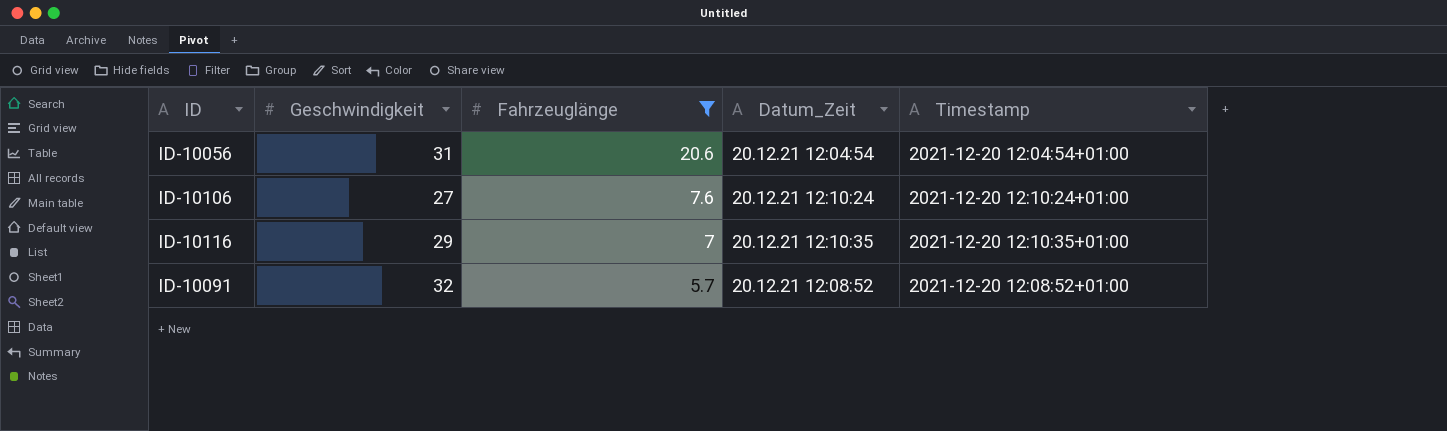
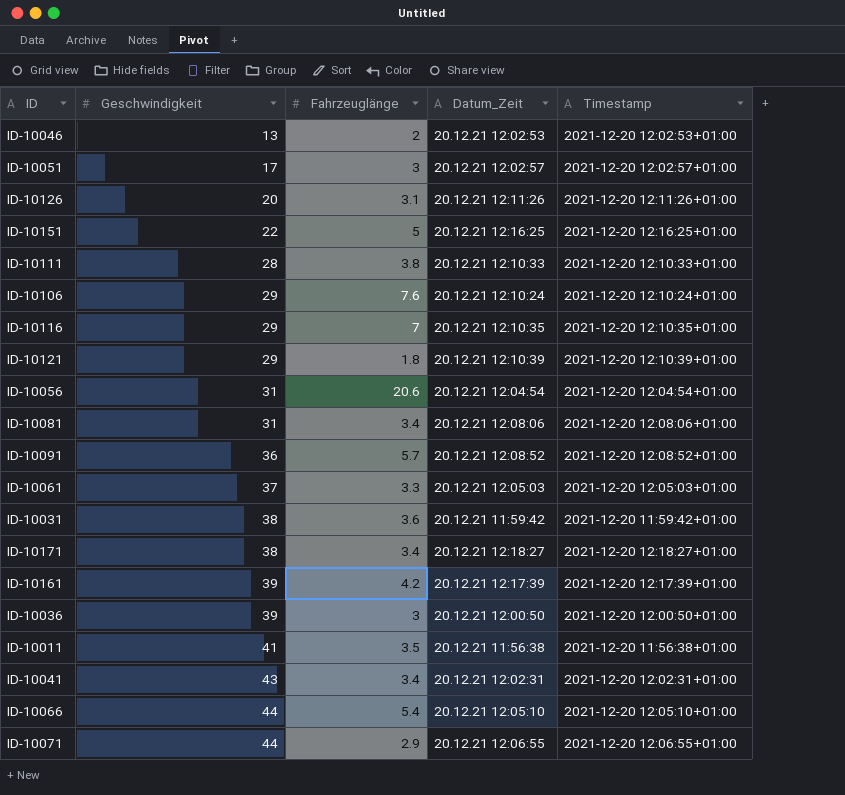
filter: Fahrzeuglänge >= 5.7 -> none
row order: Fahrzeuglänge descending -> Geschwindigkeit ascending
ID-10106 | Geschwindigkeit: 27 -> 29
ID-10091 | Geschwindigkeit: 32 -> 36

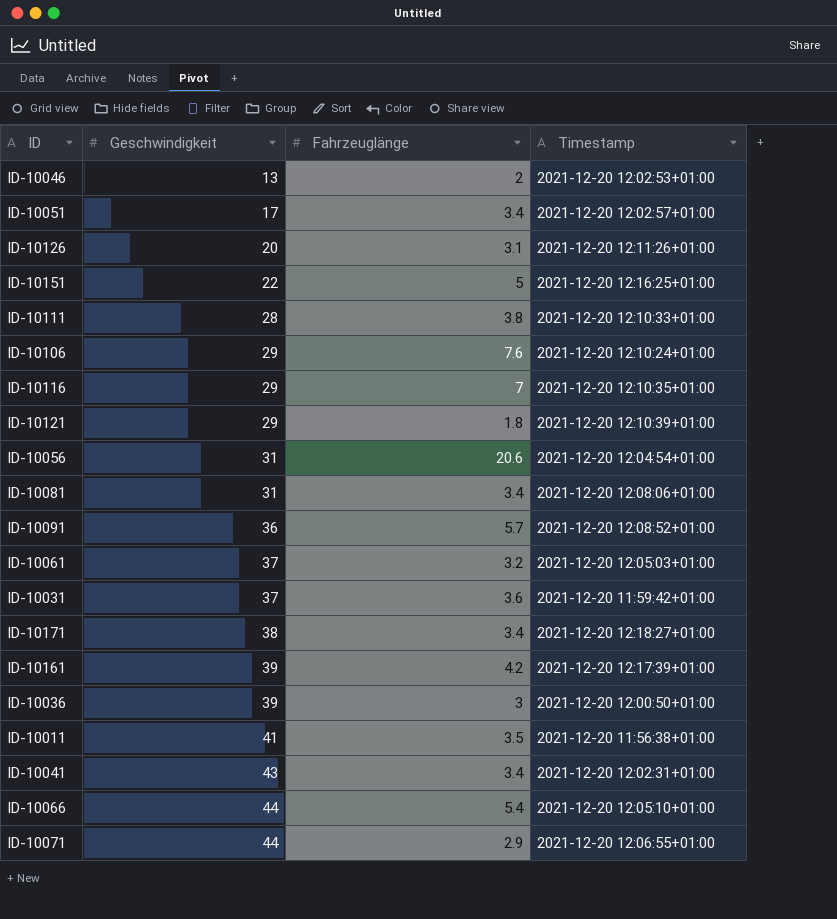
column Datum_Zeit | position: 4 -> none
ID-10051 | Fahrzeuglänge: 3 -> 3.4
ID-10061 | Fahrzeuglänge: 3.3 -> 3.2
ID-10031 | Geschwindigkeit: 38 -> 37

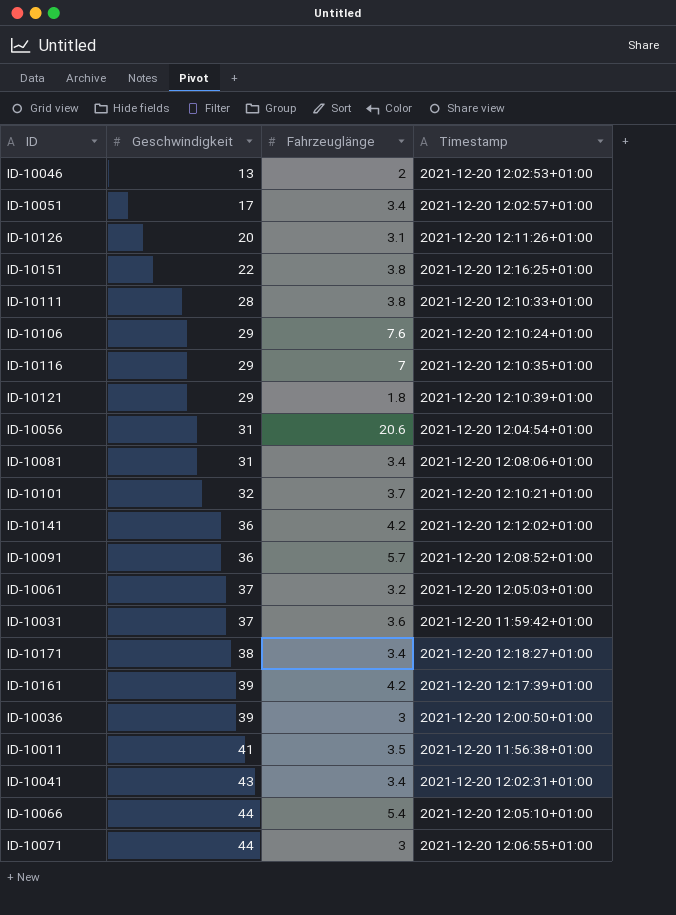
ID-10151 | Fahrzeuglänge: 5 -> 3.8
row ID-10101: none -> 32 | 3.7 | 2021-12-20 12:10:21+01:00
row ID-10141: none -> 36 | 4.2 | 2021-12-20 12:12:02+01:00
ID-10071 | Fahrzeuglänge: 2.9 -> 3

